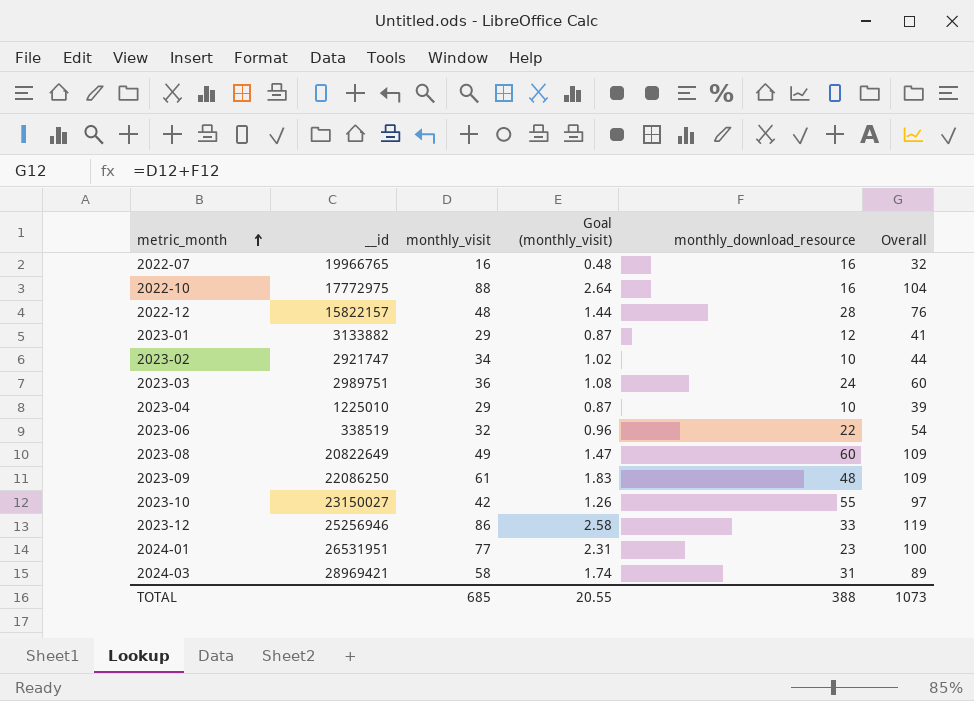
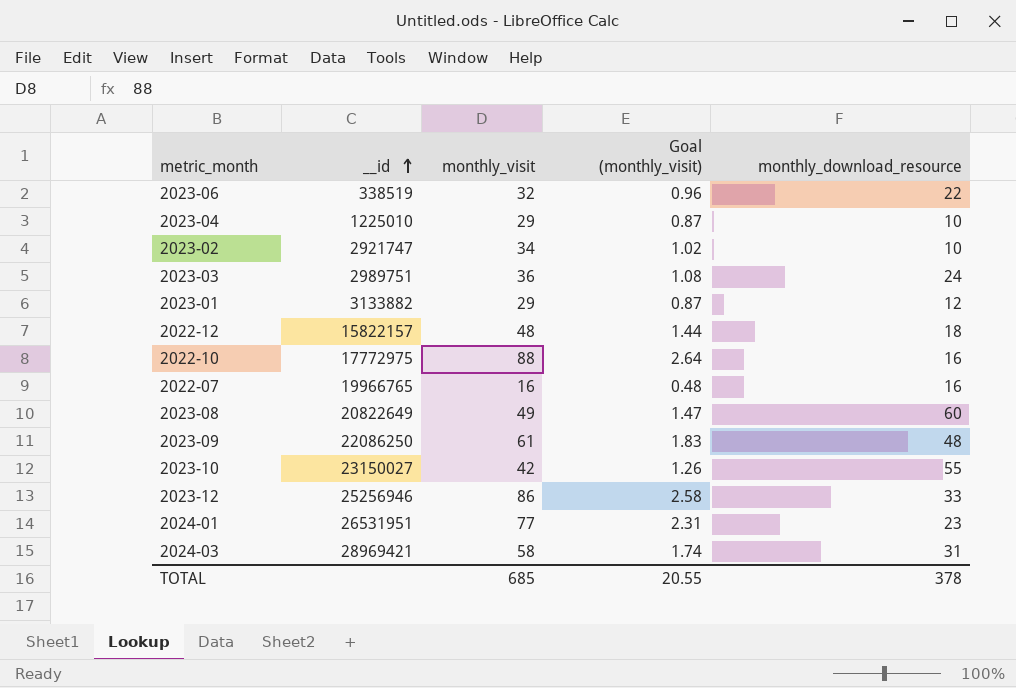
row order: metric_month ascending -> __id ascending
column Overall | formula: [monthly_visit] + [monthly_download_resource] -> none
2022-12 | monthly_download_resource: 28 -> 18
TOTAL | monthly_download_resource: 388 -> 378

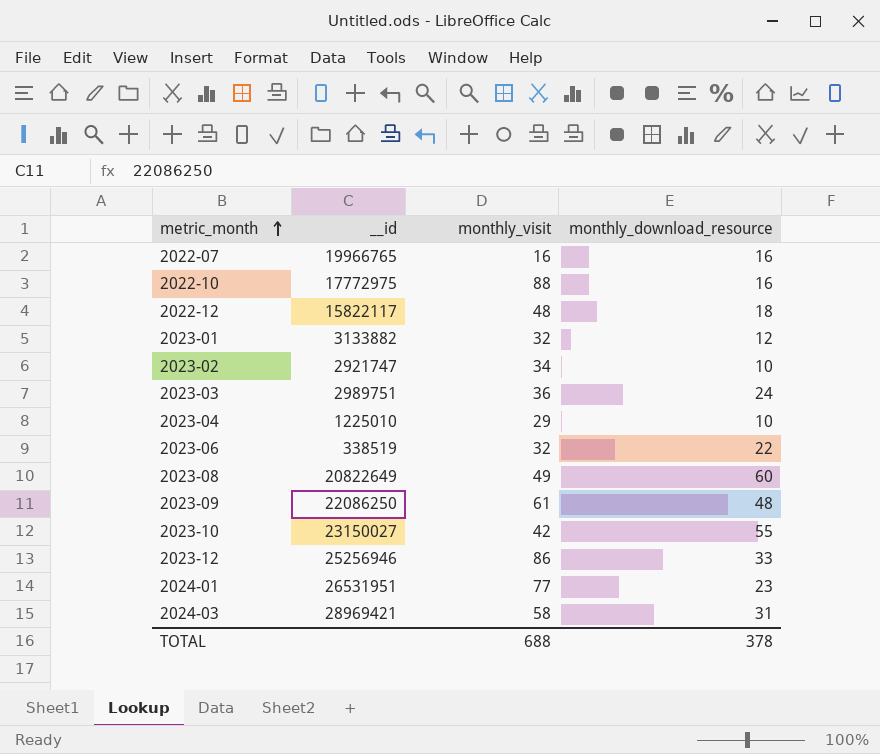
row order: __id ascending -> metric_month ascending
column Goal (monthly_visit) | formula: [monthly_visit] * 0.03 -> none
2022-12 | __id: 15822157 -> 15822117
2023-01 | monthly_visit: 29 -> 32
TOTAL | monthly_visit: 685 -> 688

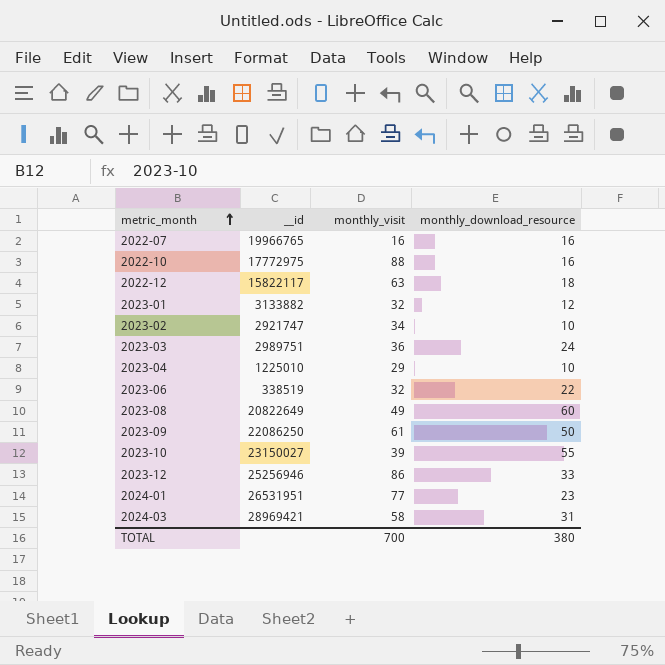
2022-12 | monthly_visit: 48 -> 63
2023-09 | monthly_download_resource: 48 -> 50
2023-10 | monthly_visit: 42 -> 39
TOTAL | monthly_visit: 688 -> 700
TOTAL | monthly_download_resource: 378 -> 380

